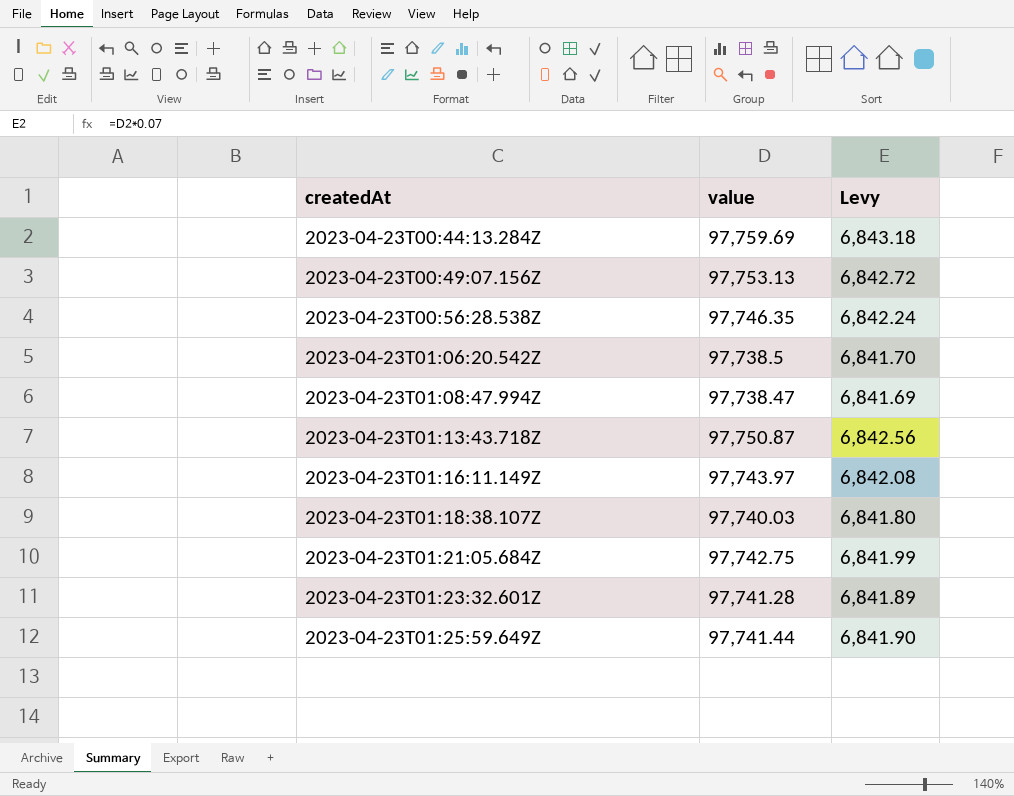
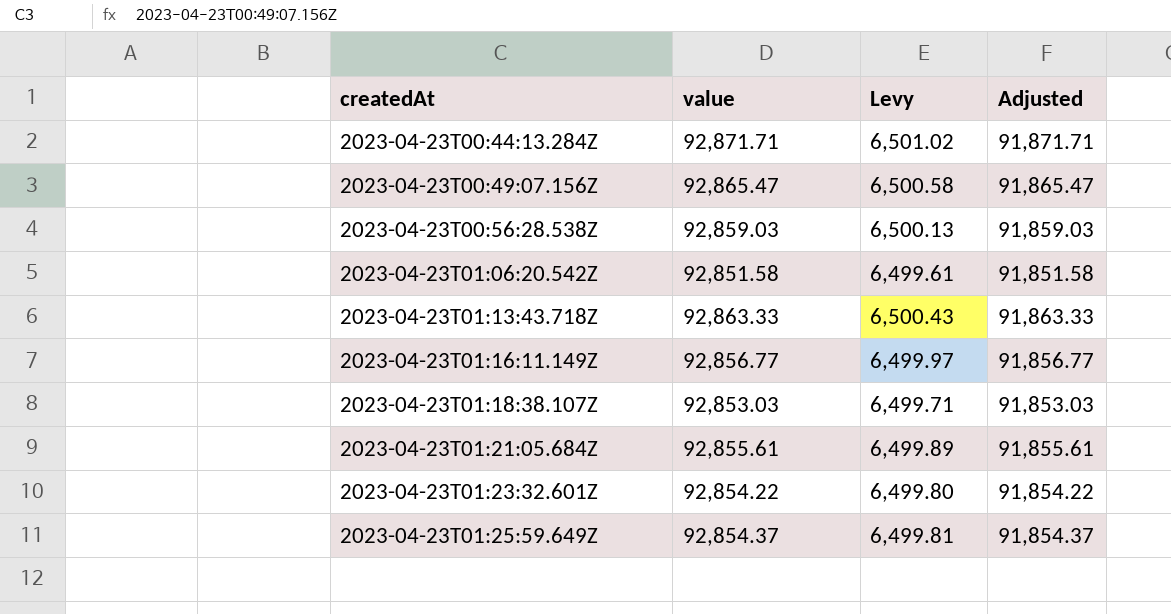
column Adjusted | formula: none -> [value] - 1000
row 2023-04-23T01:08:47.994Z: 97,738.47 | 6,841.69 -> none
2023-04-23T00:44:13.284Z | value: 97,759.69 -> 92,871.71
2023-04-23T00:44:13.284Z | Levy: 6,843.18 -> 6,501.02
2023-04-23T00:49:07.156Z | value: 97,753.13 -> 92,865.47
2023-04-23T00:49:07.156Z | Levy: 6,842.72 -> 6,500.58
2023-04-23T00:56:28.538Z | value: 97,746.35 -> 92,859.03
2023-04-23T00:56:28.538Z | Levy: 6,842.24 -> 6,500.13
2023-04-23T01:06:20.542Z | value: 97,738.5 -> 92,851.58
2023-04-23T01:06:20.542Z | Levy: 6,841.70 -> 6,499.61
2023-04-23T01:13:43.718Z | value: 97,750.87 -> 92,863.33
2023-04-23T01:13:43.718Z | Levy: 6,842.56 -> 6,500.43
2023-04-23T01:16:11.149Z | value: 97,743.97 -> 92,856.77
2023-04-23T01:16:11.149Z | Levy: 6,842.08 -> 6,499.97
2023-04-23T01:18:38.107Z | value: 97,740.03 -> 92,853.03
2023-04-23T01:18:38.107Z | Levy: 6,841.80 -> 6,499.71
2023-04-23T01:21:05.684Z | value: 97,742.75 -> 92,855.61
2023-04-23T01:21:05.684Z | Levy: 6,841.99 -> 6,499.89
2023-04-23T01:23:32.601Z | value: 97,741.28 -> 92,854.22
2023-04-23T01:23:32.601Z | Levy: 6,841.89 -> 6,499.80
2023-04-23T01:25:59.649Z | value: 97,741.44 -> 92,854.37
2023-04-23T01:25:59.649Z | Levy: 6,841.90 -> 6,499.81

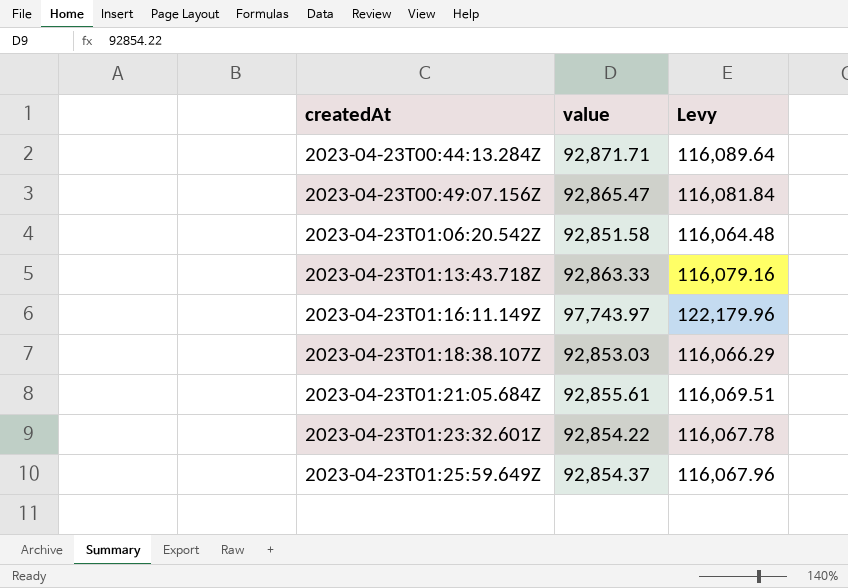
column Adjusted | formula: [value] - 1000 -> none
column Levy | formula: [value] * 0.07 -> [value] * 1.25
row 2023-04-23T00:56:28.538Z: 92,859.03 | 6,500.13 | 91,859.03 -> none
2023-04-23T01:16:11.149Z | value: 92,856.77 -> 97,743.97

